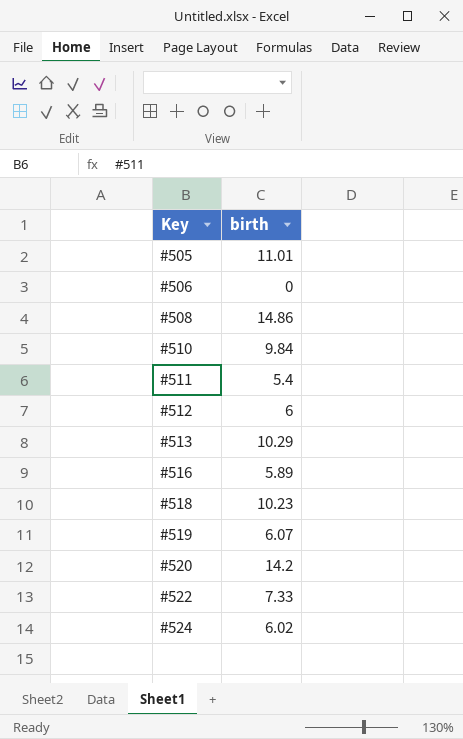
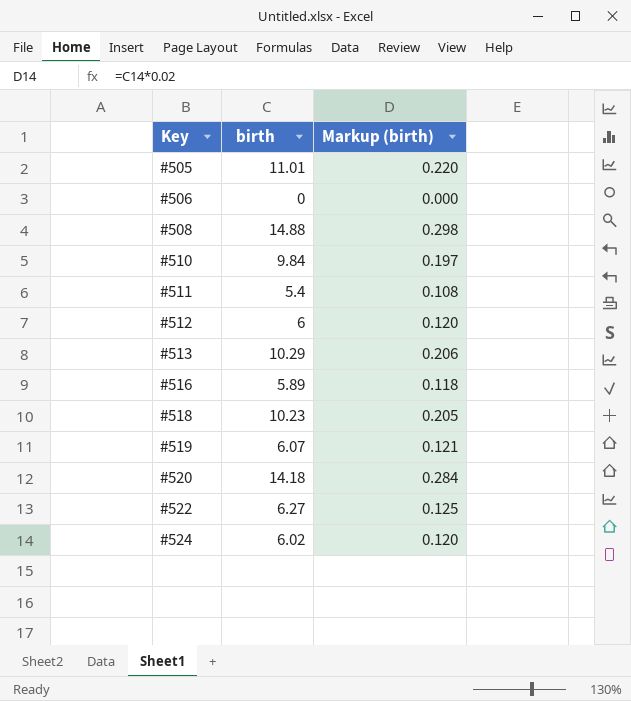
column Markup (birth) | formula: none -> [birth] * 0.02
#508 | birth: 14.86 -> 14.88
#520 | birth: 14.2 -> 14.18
#522 | birth: 7.33 -> 6.27

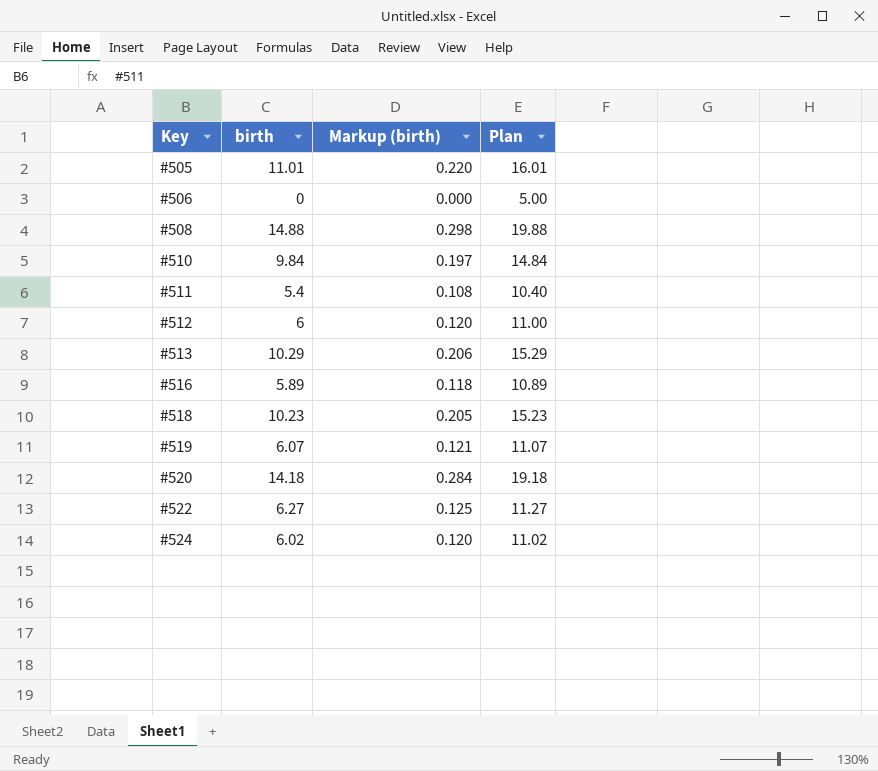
column Plan | formula: none -> [birth] + 5

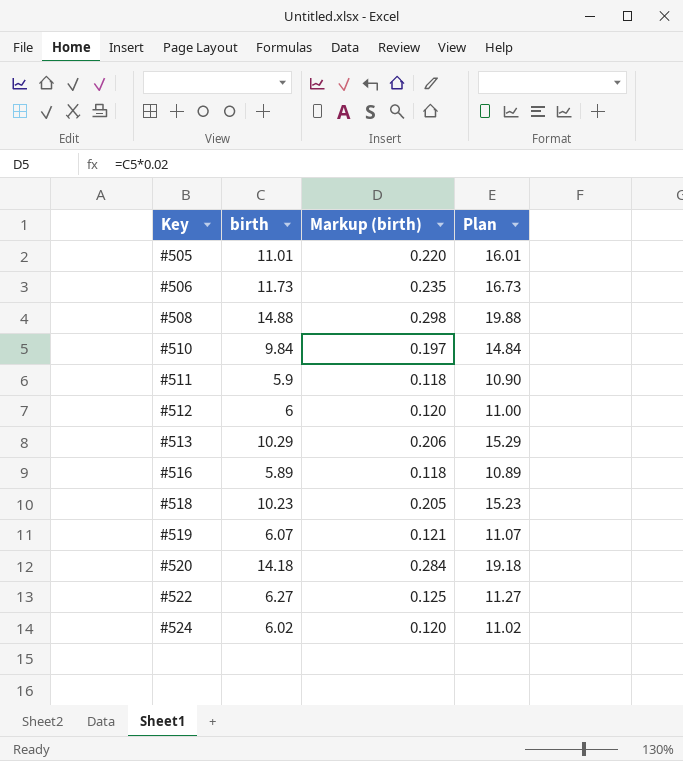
#506 | birth: 0 -> 11.73
#506 | Markup (birth): 0.000 -> 0.235
#506 | Plan: 5.00 -> 16.73
#511 | birth: 5.4 -> 5.9
#511 | Markup (birth): 0.108 -> 0.118
#511 | Plan: 10.40 -> 10.90

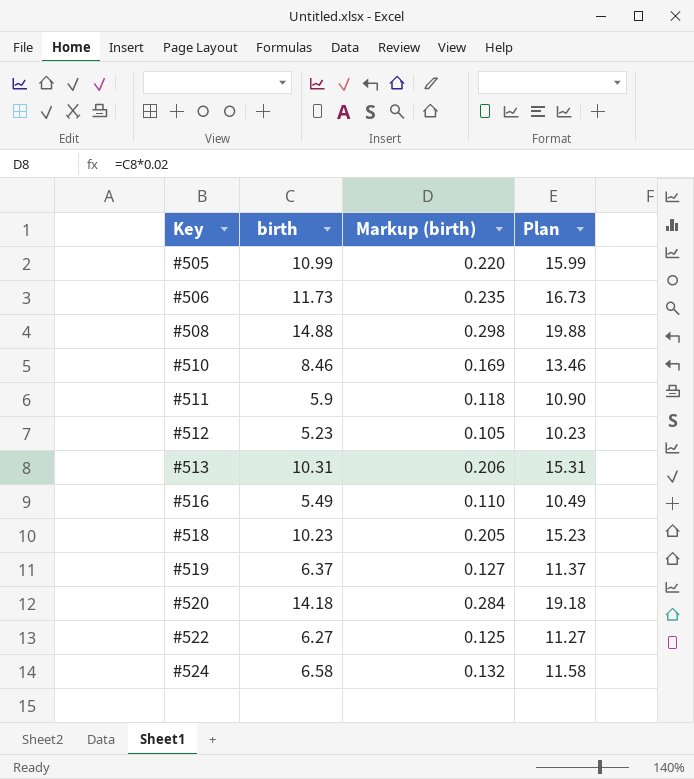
#505 | birth: 11.01 -> 10.99
#505 | Plan: 16.01 -> 15.99
#510 | birth: 9.84 -> 8.46
#510 | Markup (birth): 0.197 -> 0.169
#510 | Plan: 14.84 -> 13.46
#512 | birth: 6 -> 5.23
#512 | Markup (birth): 0.120 -> 0.105
#512 | Plan: 11.00 -> 10.23
#513 | birth: 10.29 -> 10.31
#513 | Plan: 15.29 -> 15.31
#516 | birth: 5.89 -> 5.49
#516 | Markup (birth): 0.118 -> 0.110
#516 | Plan: 10.89 -> 10.49
#519 | birth: 6.07 -> 6.37
#519 | Markup (birth): 0.121 -> 0.127
#519 | Plan: 11.07 -> 11.37
#524 | birth: 6.02 -> 6.58
#524 | Markup (birth): 0.120 -> 0.132
#524 | Plan: 11.02 -> 11.58

